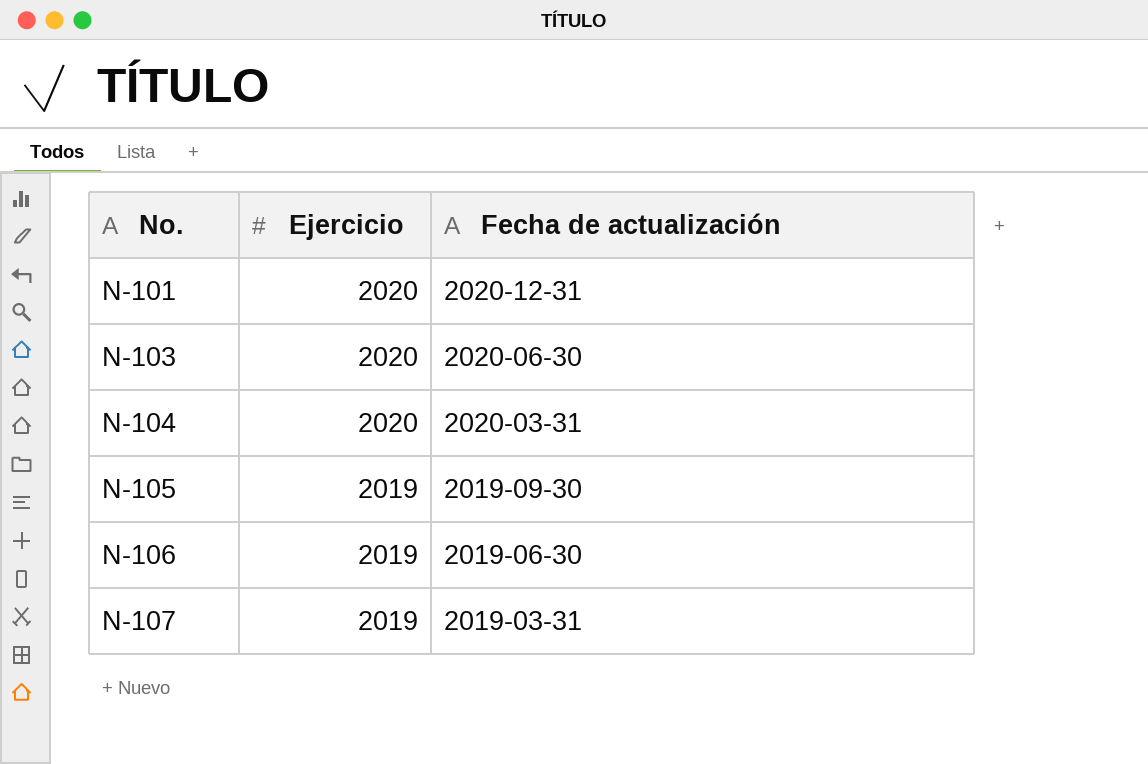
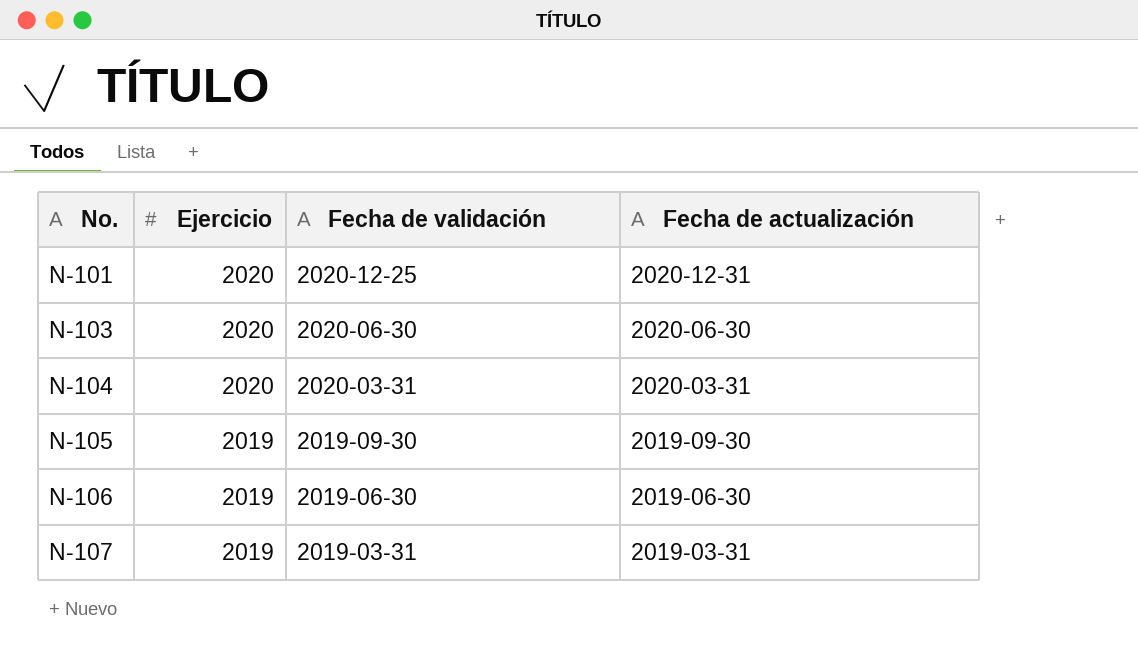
column Fecha de validación | position: none -> 3

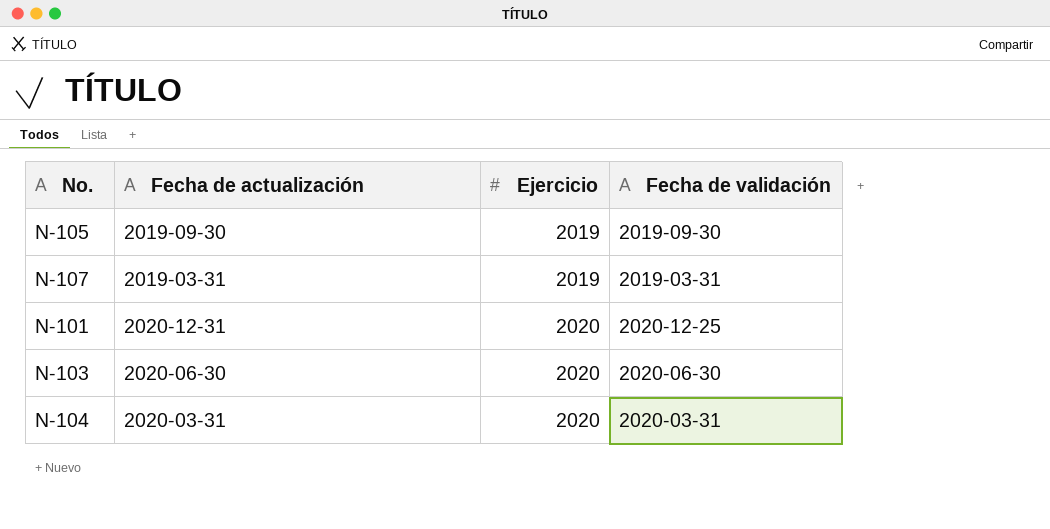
row order: No. ascending -> Ejercicio ascending
column Fecha de actualización | position: 4 -> 2
row N-106: 2019 | 2019-06-30 | 2019-06-30 -> none

